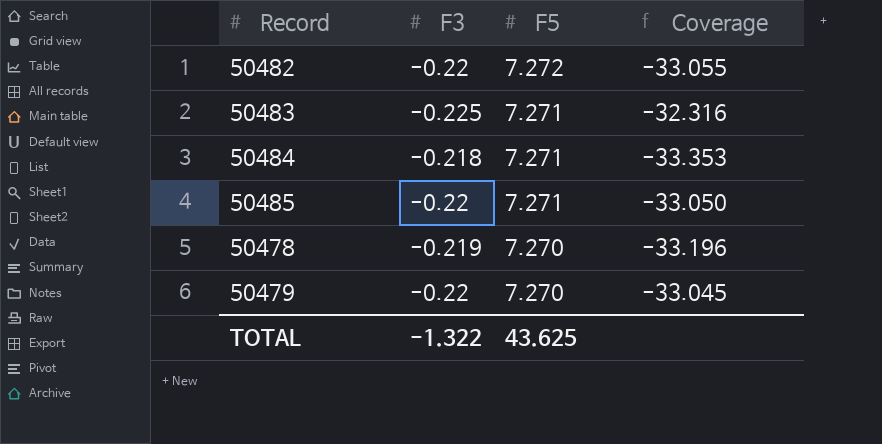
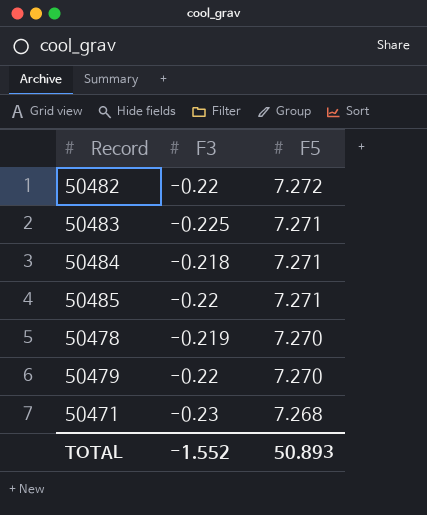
column Coverage | formula: [F5] / [F3] -> none
row 50471: none -> -0.23 | 7.268
TOTAL | F3: -1.322 -> -1.552
TOTAL | F5: 43.625 -> 50.893

